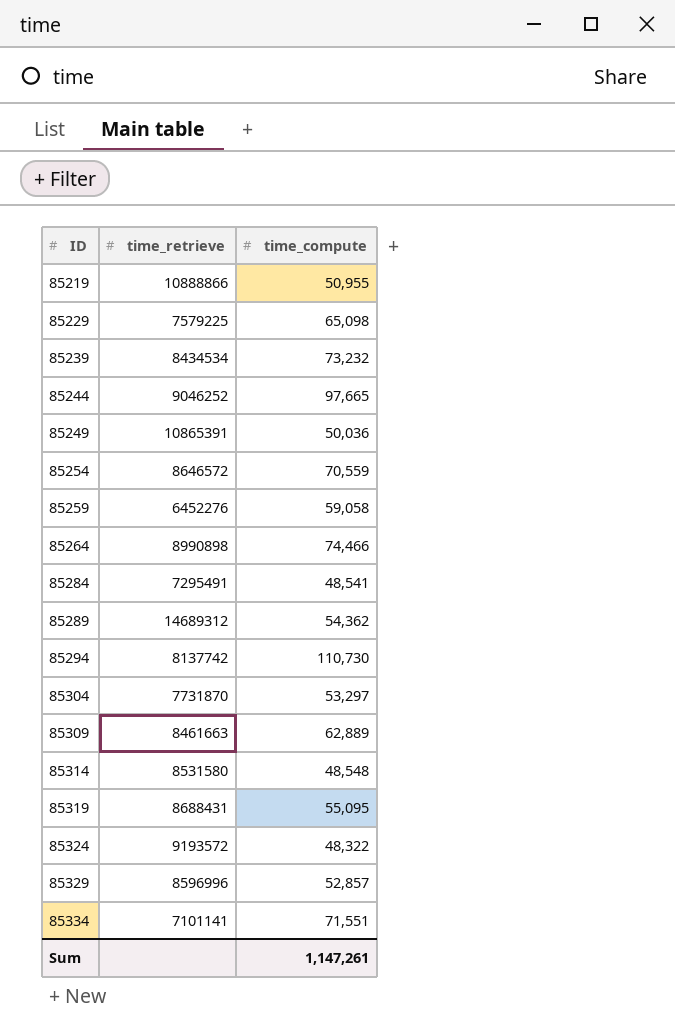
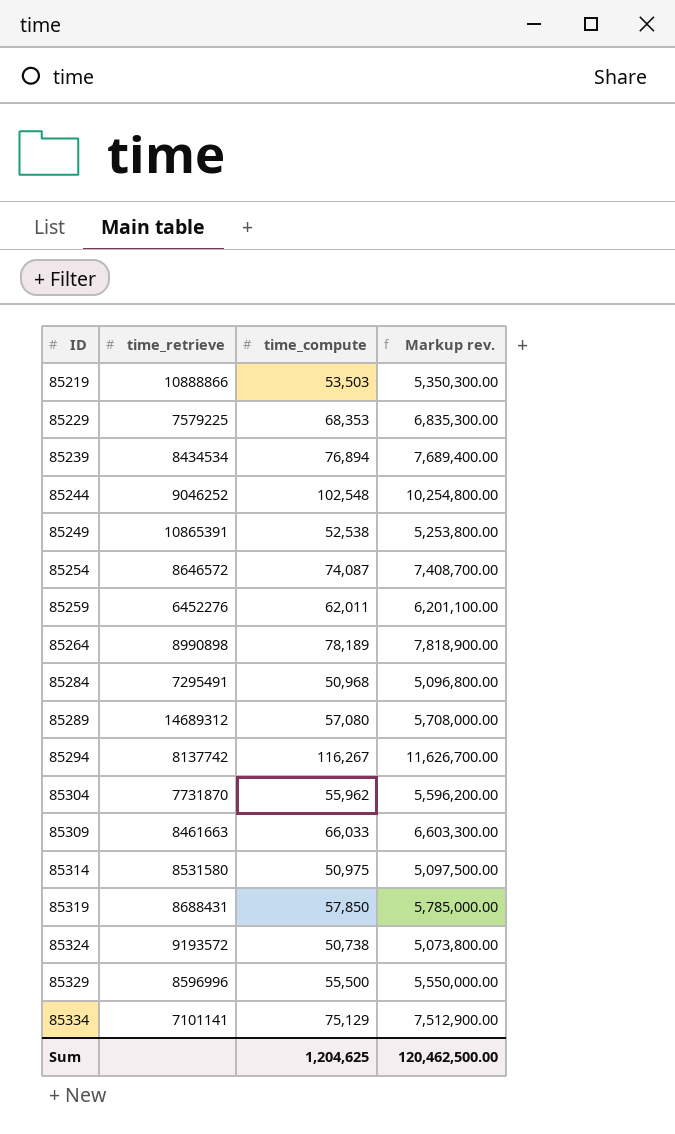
column Markup rev. | formula: none -> [time_compute] * 100
85219 | time_compute: 50,955 -> 53,503
85229 | time_compute: 65,098 -> 68,353
85239 | time_compute: 73,232 -> 76,894
85244 | time_compute: 97,665 -> 102,548
85249 | time_compute: 50,036 -> 52,538
85254 | time_compute: 70,559 -> 74,087
85259 | time_compute: 59,058 -> 62,011
85264 | time_compute: 74,466 -> 78,189
85284 | time_compute: 48,541 -> 50,968
85289 | time_compute: 54,362 -> 57,080
85294 | time_compute: 110,730 -> 116,267
85304 | time_compute: 53,297 -> 55,962
85309 | time_compute: 62,889 -> 66,033
85314 | time_compute: 48,548 -> 50,975
85319 | time_compute: 55,095 -> 57,850
85324 | time_compute: 48,322 -> 50,738
85329 | time_compute: 52,857 -> 55,500
85334 | time_compute: 71,551 -> 75,129
Sum | time_compute: 1,147,261 -> 1,204,625

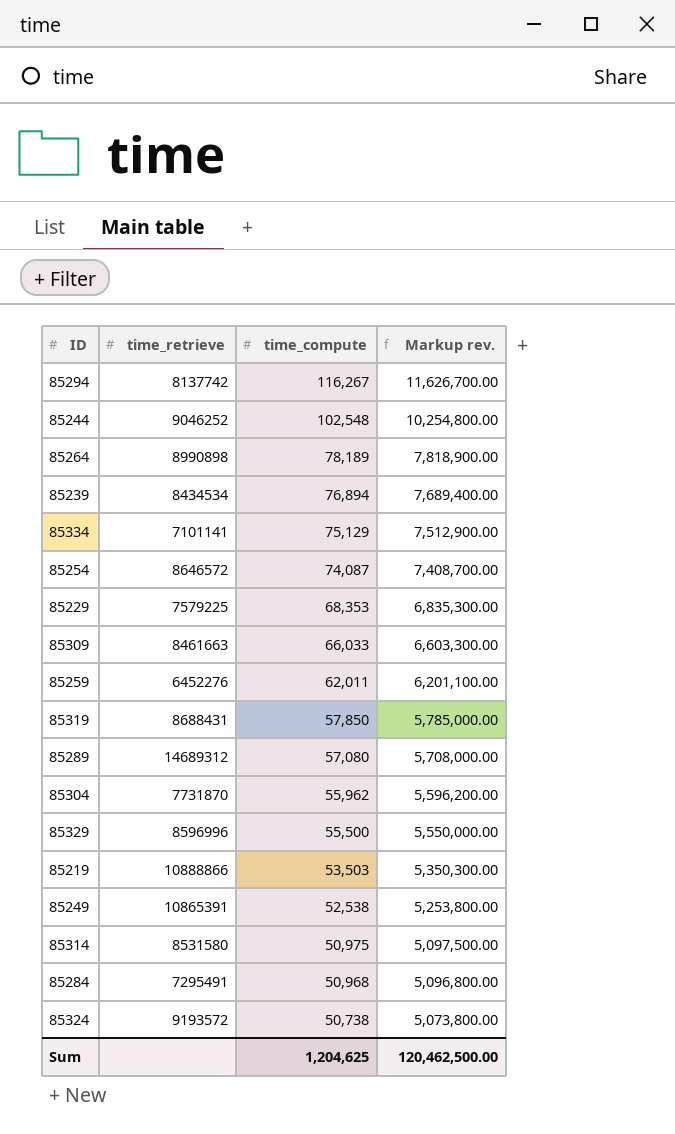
row order: ID ascending -> time_compute descending

